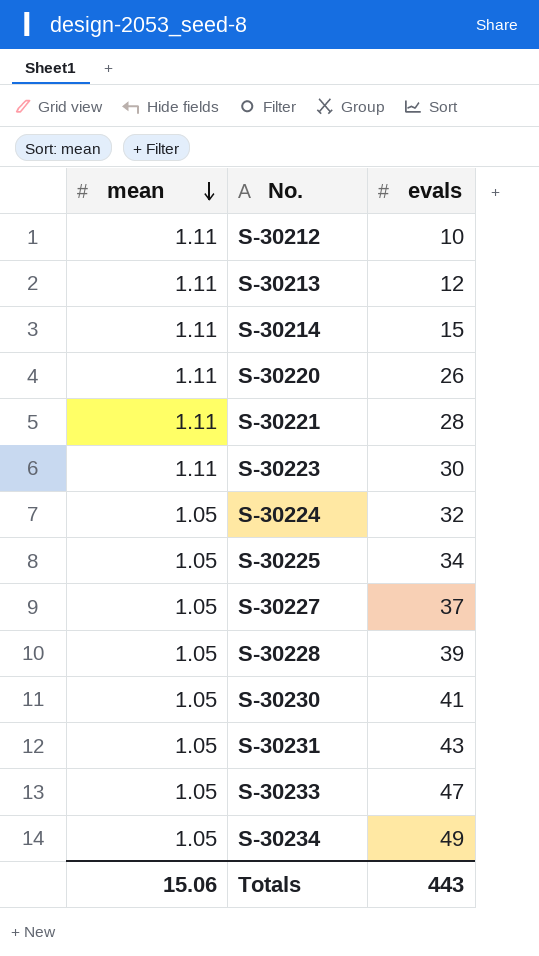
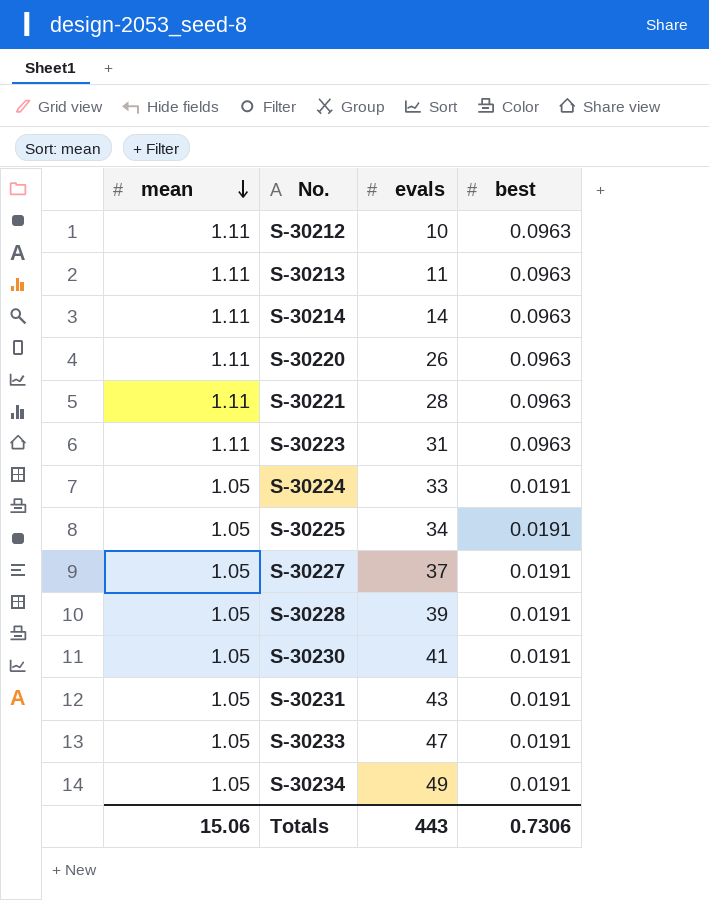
column best | position: none -> 4
S-30213 | evals: 12 -> 11
S-30214 | evals: 15 -> 14
S-30223 | evals: 30 -> 31
S-30224 | evals: 32 -> 33

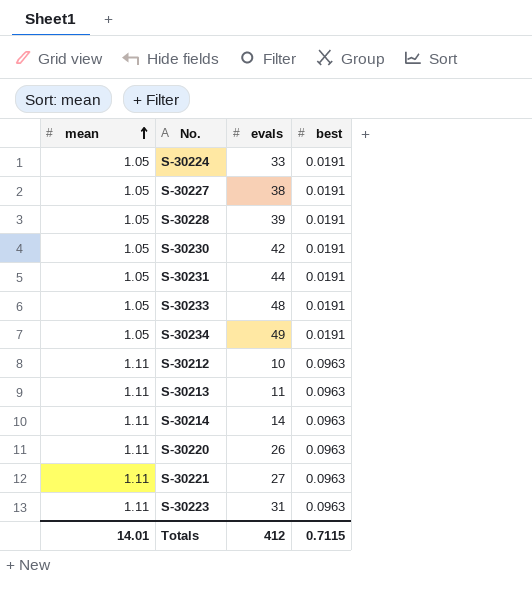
row order: mean descending -> mean ascending
row S-30225: 1.05 | 34 | 0.0191 -> none
S-30227 | evals: 37 -> 38
S-30230 | evals: 41 -> 42
S-30231 | evals: 43 -> 44
S-30233 | evals: 47 -> 48
S-30221 | evals: 28 -> 27
Totals | mean: 15.06 -> 14.01
Totals | evals: 443 -> 412
Totals | best: 0.7306 -> 0.7115

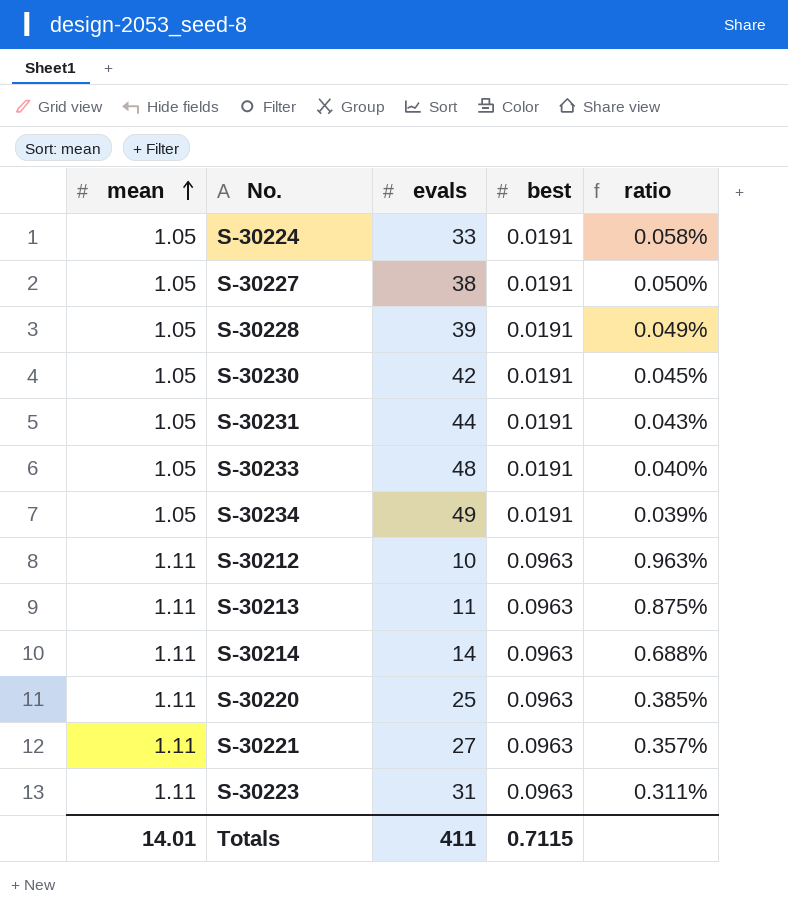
column ratio | formula: none -> [best] / [evals]
S-30220 | evals: 26 -> 25
Totals | evals: 412 -> 411

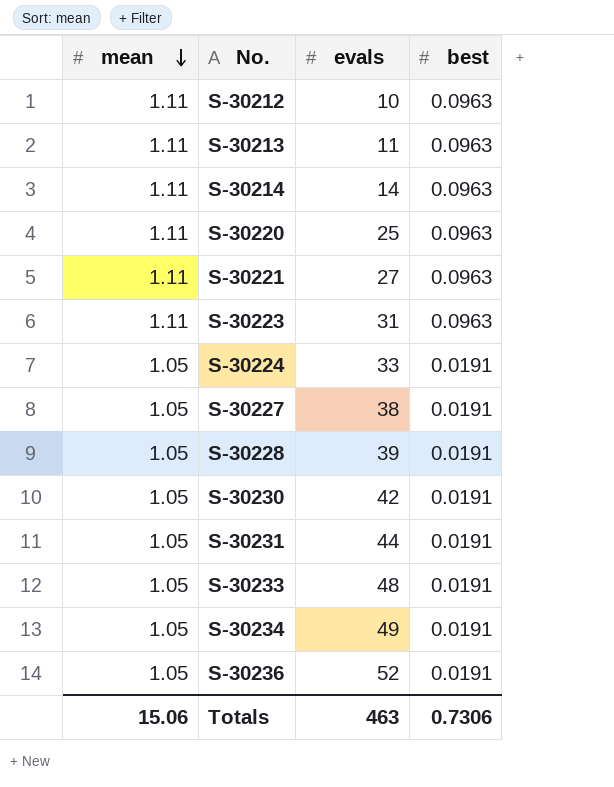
row order: mean ascending -> mean descending
column ratio | formula: [best] / [evals] -> none
row S-30236: none -> 1.05 | 52 | 0.0191
Totals | mean: 14.01 -> 15.06
Totals | evals: 411 -> 463
Totals | best: 0.7115 -> 0.7306

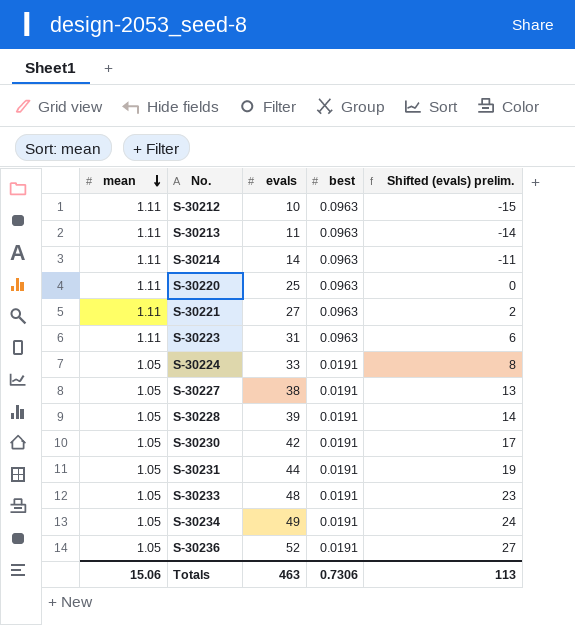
column Shifted (evals) prelim. | formula: none -> [evals] - 25

